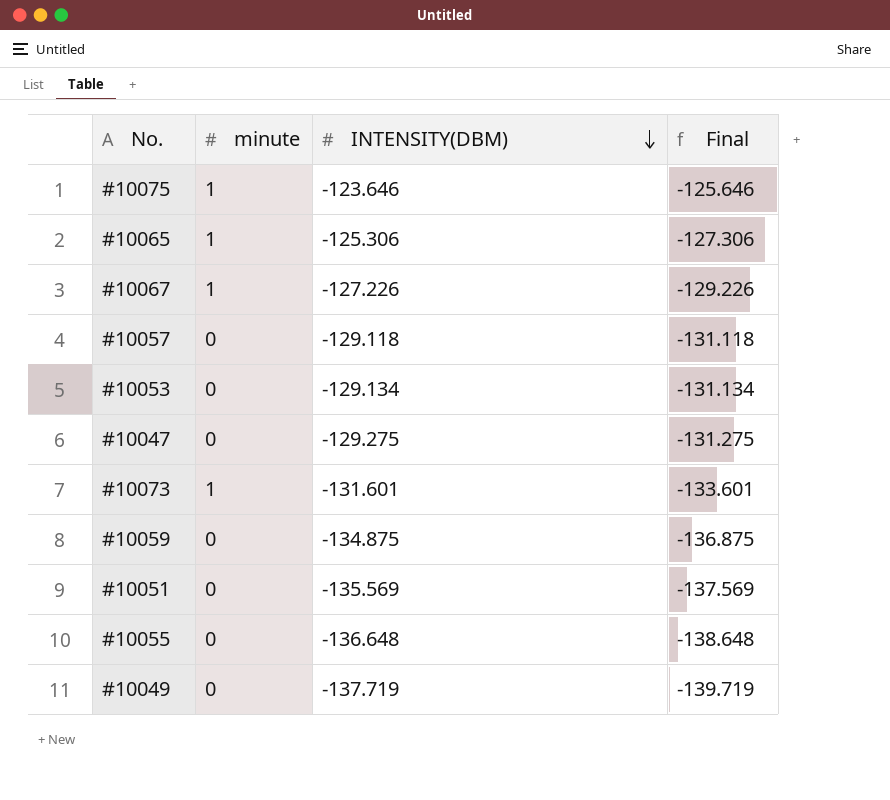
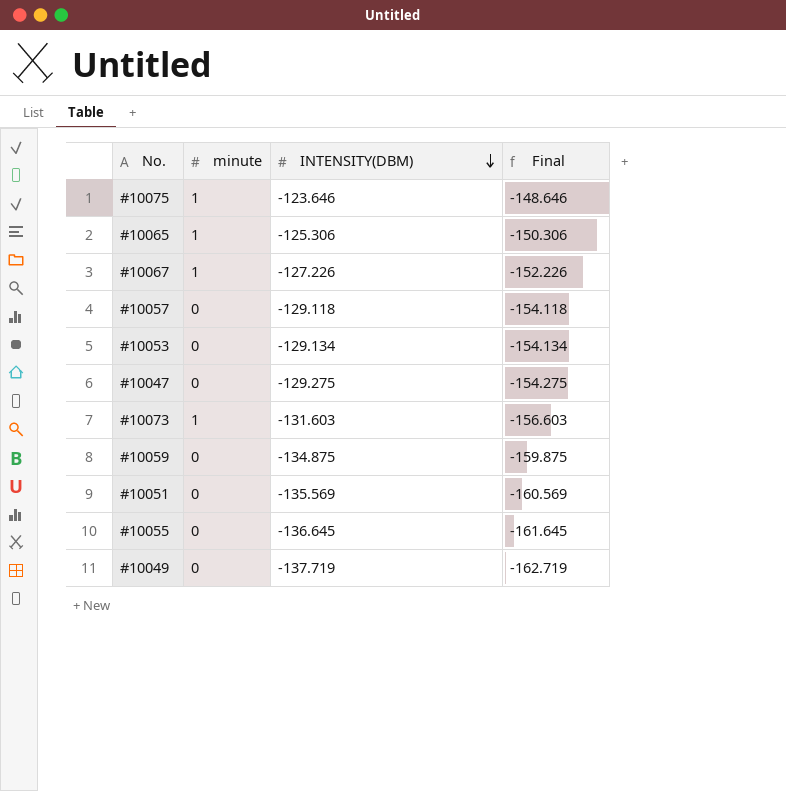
column Final | formula: [INTENSITY(DBM)] - 2 -> [INTENSITY(DBM)] - 25
#10073 | INTENSITY(DBM): -131.601 -> -131.603
#10055 | INTENSITY(DBM): -136.648 -> -136.645

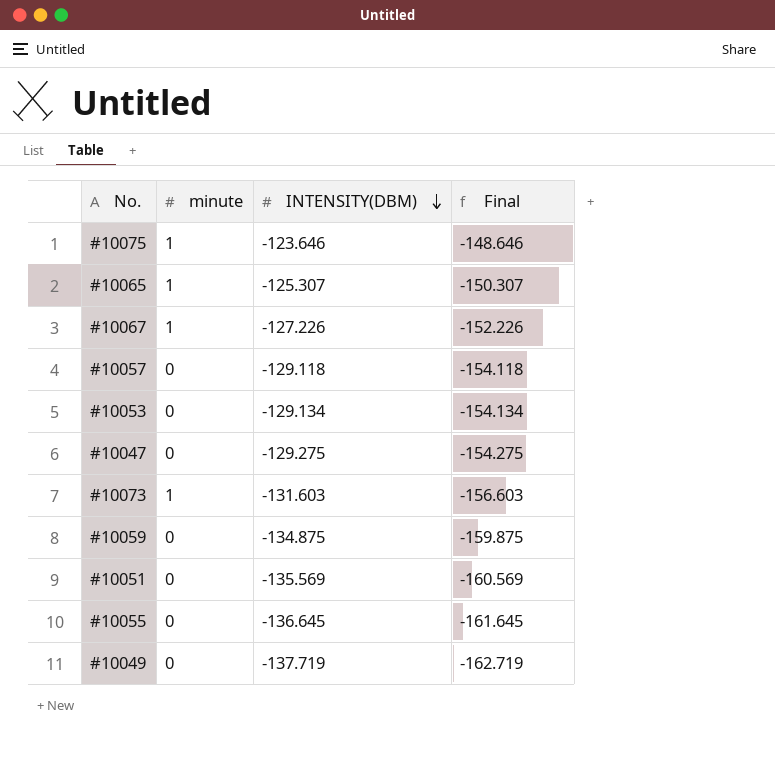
#10065 | INTENSITY(DBM): -125.306 -> -125.307
#10065 | Final: -150.306 -> -150.307

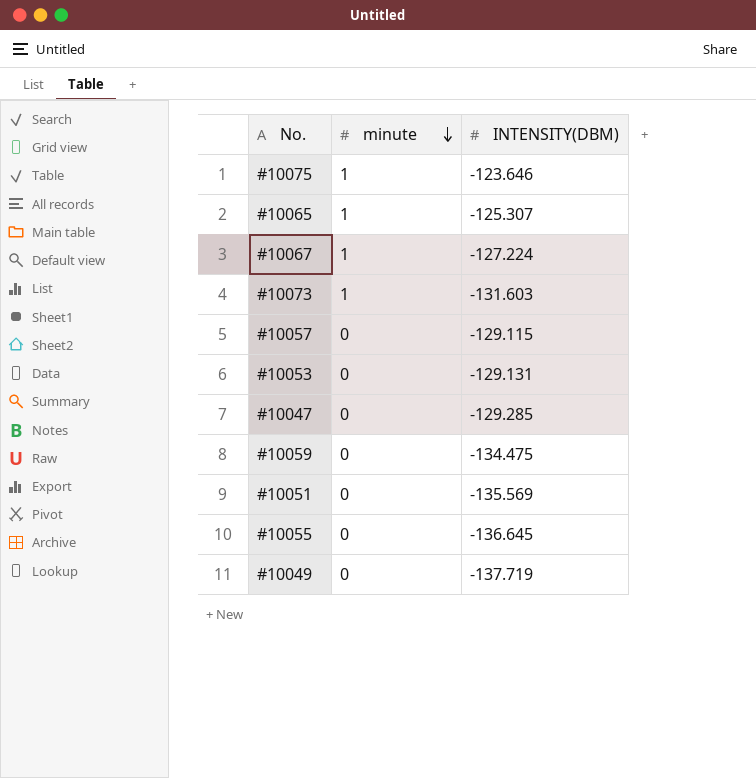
row order: INTENSITY(DBM) descending -> minute descending
column Final | formula: [INTENSITY(DBM)] - 25 -> none
#10067 | INTENSITY(DBM): -127.226 -> -127.224
#10057 | INTENSITY(DBM): -129.118 -> -129.115
#10053 | INTENSITY(DBM): -129.134 -> -129.131
#10047 | INTENSITY(DBM): -129.275 -> -129.285
#10059 | INTENSITY(DBM): -134.875 -> -134.475

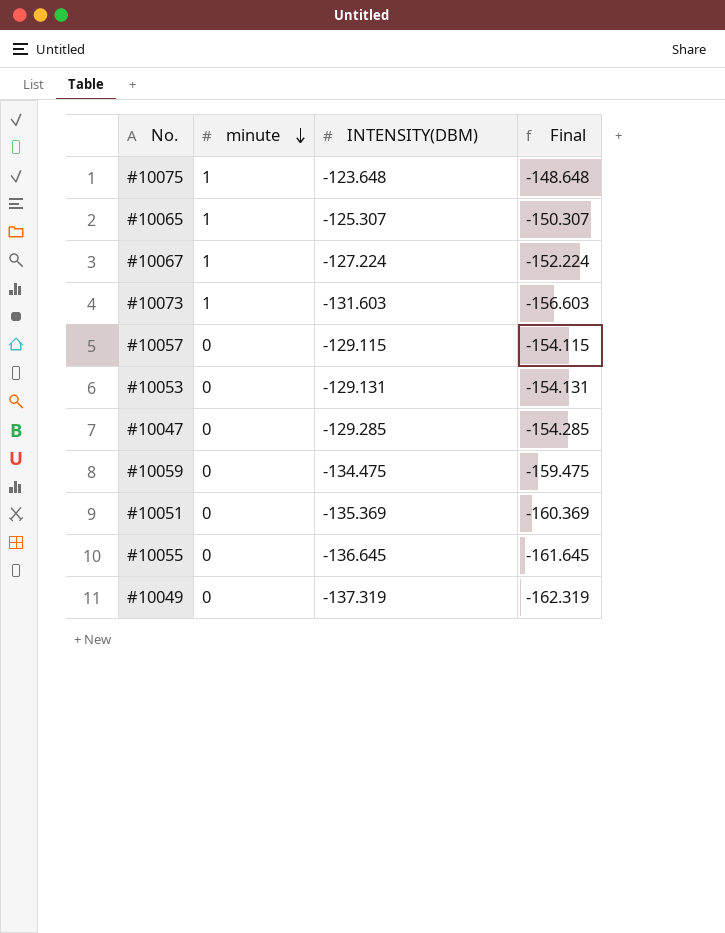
column Final | formula: none -> [INTENSITY(DBM)] - 25
#10075 | INTENSITY(DBM): -123.646 -> -123.648
#10051 | INTENSITY(DBM): -135.569 -> -135.369
#10049 | INTENSITY(DBM): -137.719 -> -137.319

